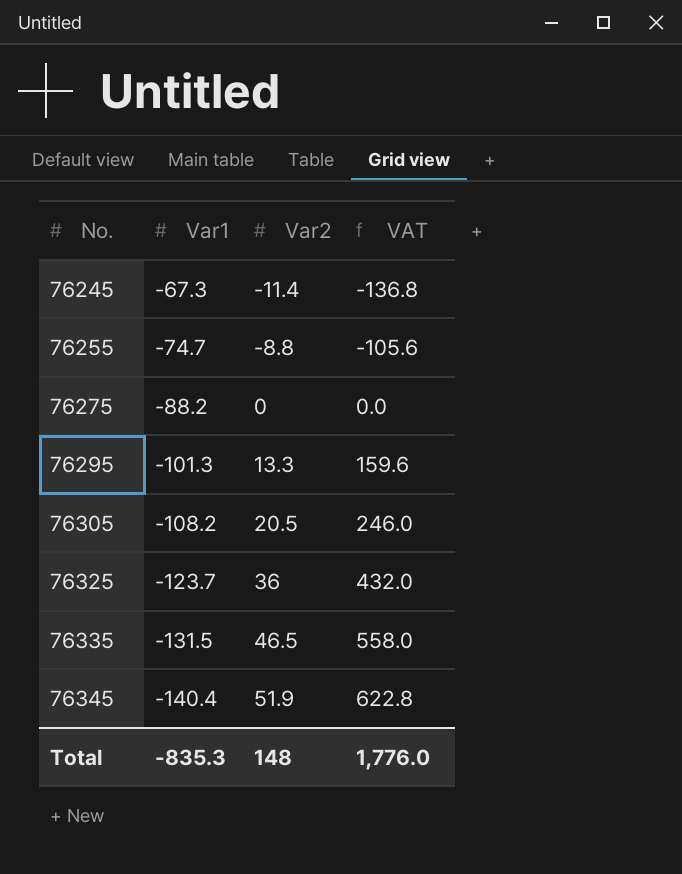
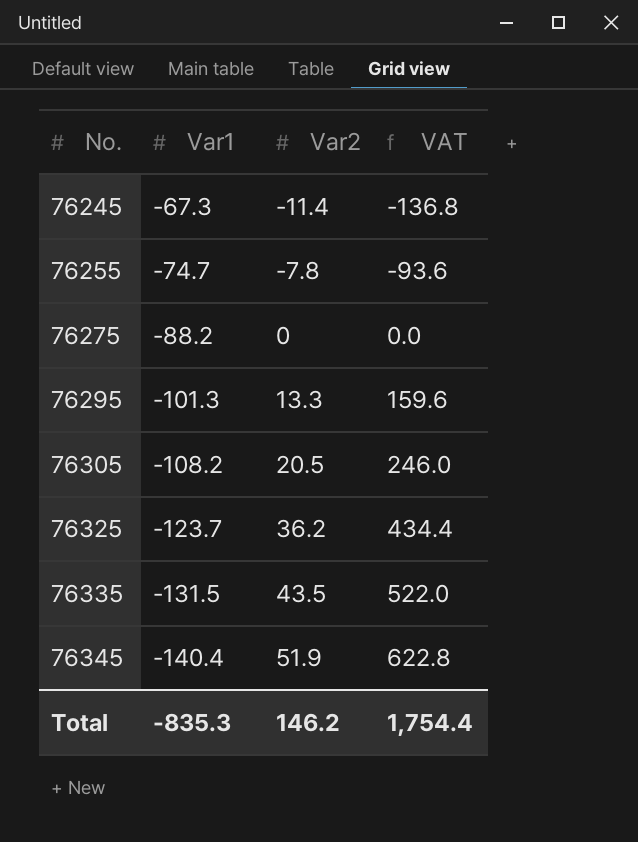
76255 | Var2: -8.8 -> -7.8
76255 | VAT: -105.6 -> -93.6
76325 | Var2: 36 -> 36.2
76325 | VAT: 432.0 -> 434.4
76335 | Var2: 46.5 -> 43.5
76335 | VAT: 558.0 -> 522.0
Total | Var2: 148 -> 146.2
Total | VAT: 1,776.0 -> 1,754.4

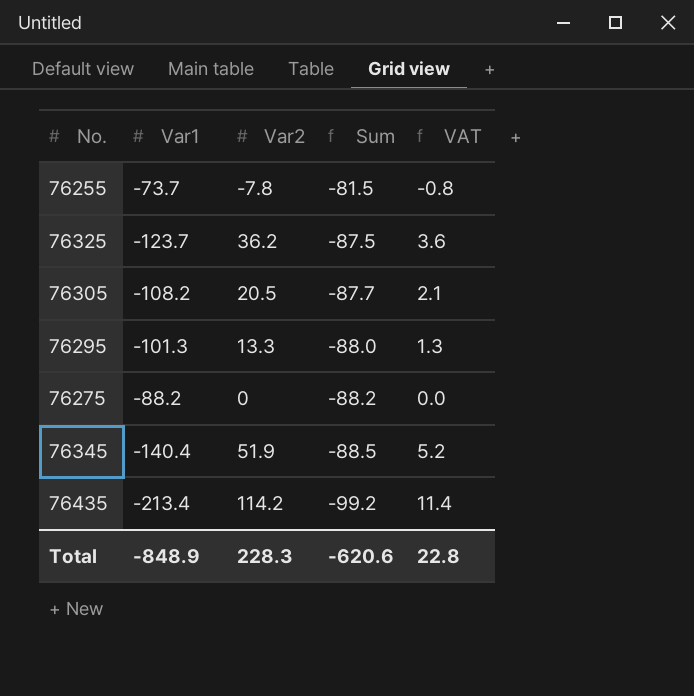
row order: No. ascending -> Sum descending
column Sum | formula: none -> [Var1] + [Var2]
column VAT | formula: [Var2] * 12 -> [Var2] * 0.1
row 76245: -67.3 | -11.4 | -136.8 -> none
row 76335: -131.5 | 43.5 | 522.0 -> none
76255 | Var1: -74.7 -> -73.7
row 76435: none -> -213.4 | 114.2 | -99.2 | 11.4
Total | Var1: -835.3 -> -848.9
Total | Var2: 146.2 -> 228.3
Total | VAT: 1,754.4 -> 22.8

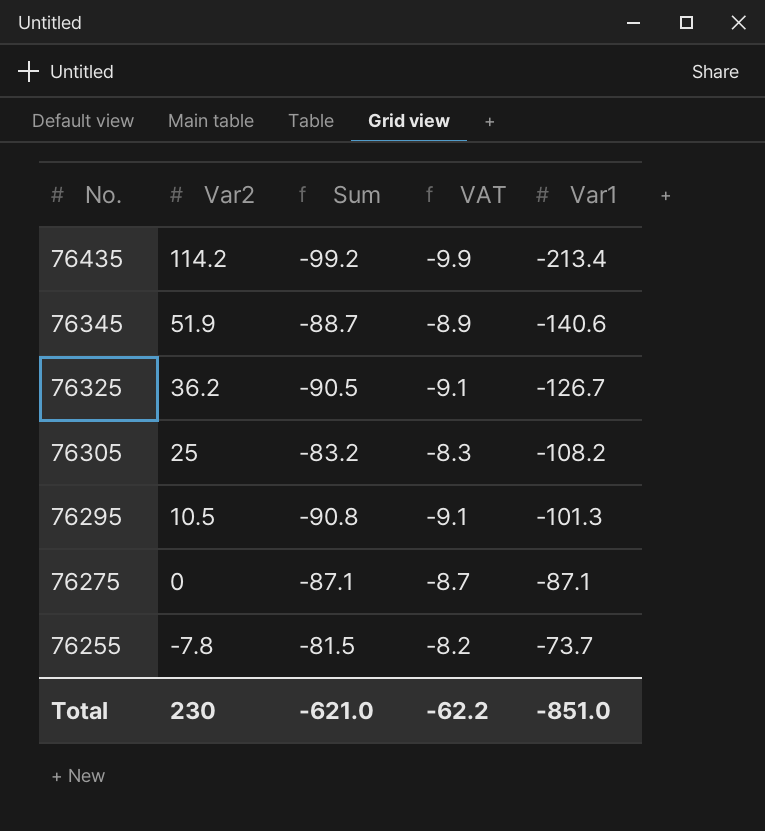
row order: Sum descending -> No. descending
column VAT | formula: [Var2] * 0.1 -> [Sum] * 0.1
column Var1 | position: 2 -> 5
76345 | Sum: -88.5 -> -88.7
76345 | Var1: -140.4 -> -140.6
76325 | Sum: -87.5 -> -90.5
76325 | Var1: -123.7 -> -126.7
76305 | Var2: 20.5 -> 25
76305 | Sum: -87.7 -> -83.2
76295 | Var2: 13.3 -> 10.5
76295 | Sum: -88.0 -> -90.8
76275 | Sum: -88.2 -> -87.1
76275 | Var1: -88.2 -> -87.1
Total | Var2: 228.3 -> 230
Total | Sum: -620.6 -> -621.0
Total | VAT: 22.8 -> -62.2
Total | Var1: -848.9 -> -851.0

